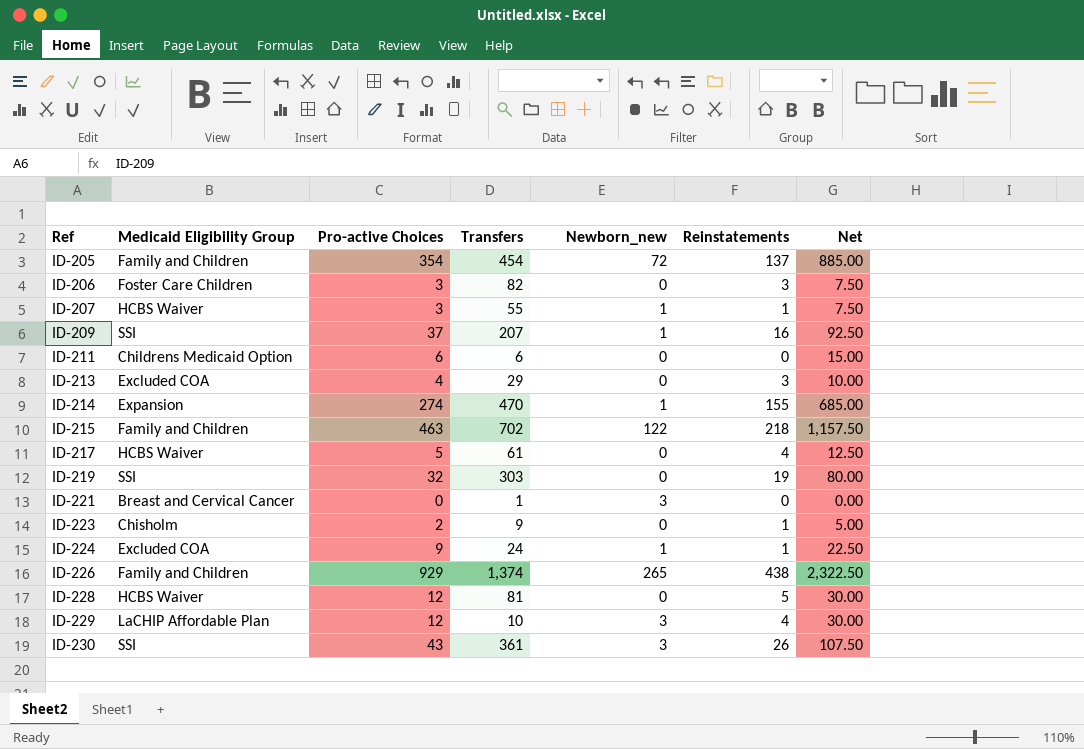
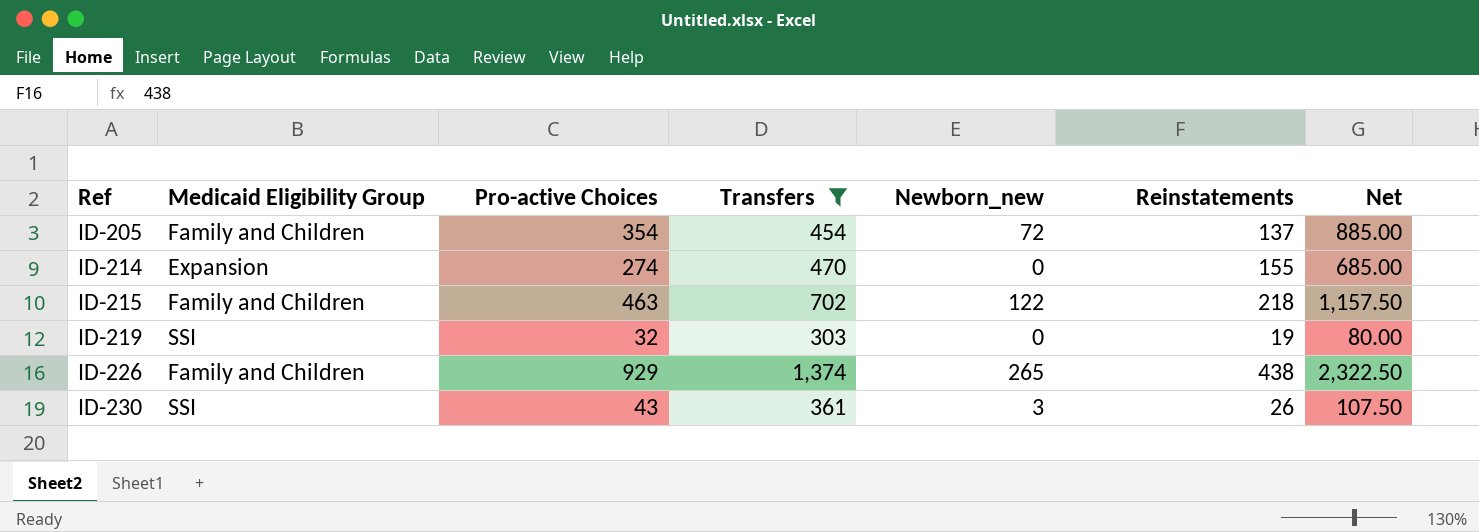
filter: none -> Transfers >= 303
ID-214 | Newborn_new: 1 -> 0

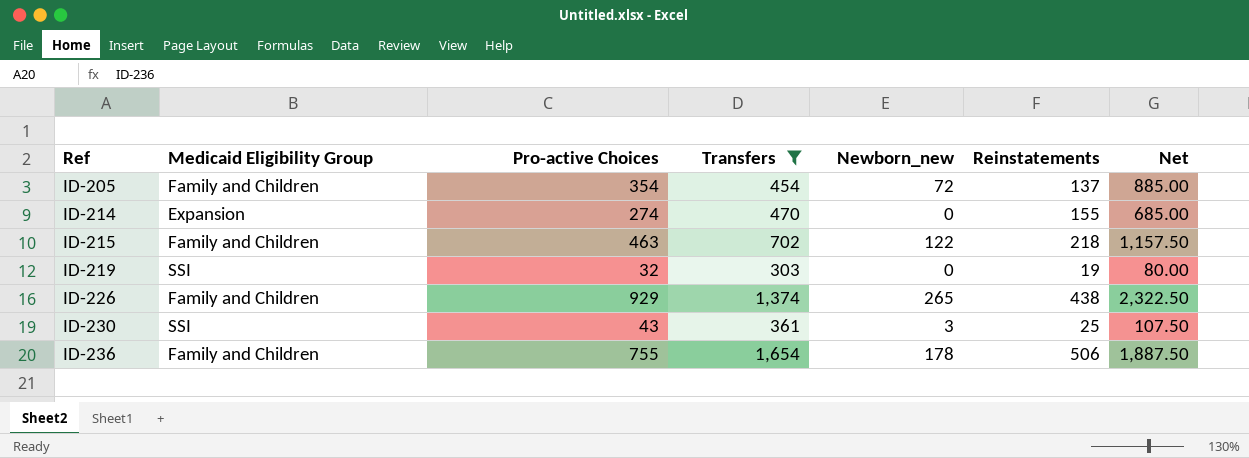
ID-230 | Reinstatements: 26 -> 25
row ID-236: none -> Family and Children | 755 | 1,654 | 178 | 506 | 1,887.50

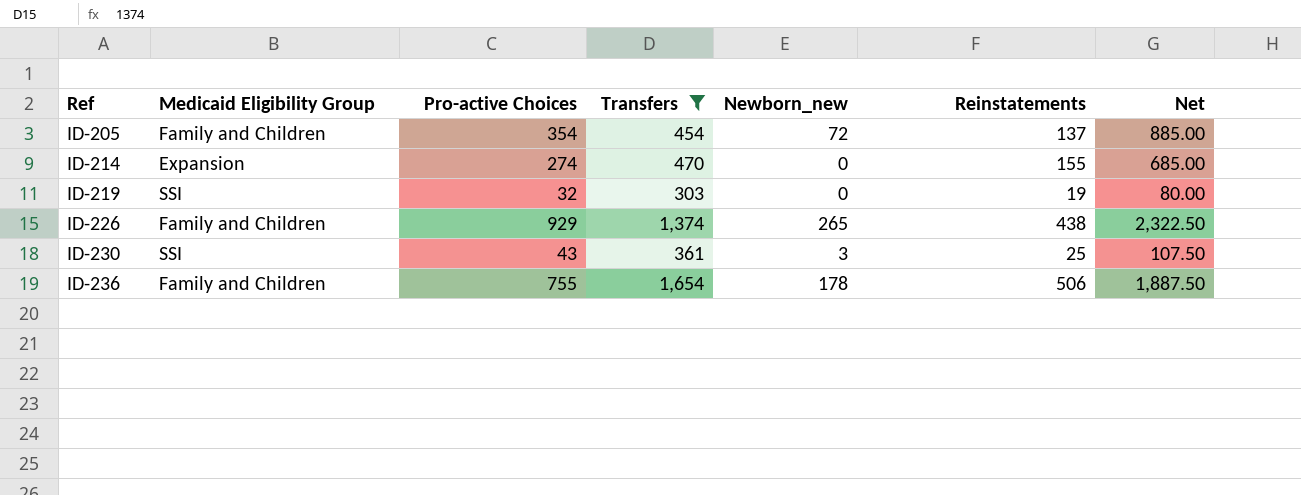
row ID-215: Family and Children | 463 | 702 | 122 | 218 | 1,157.50 -> none

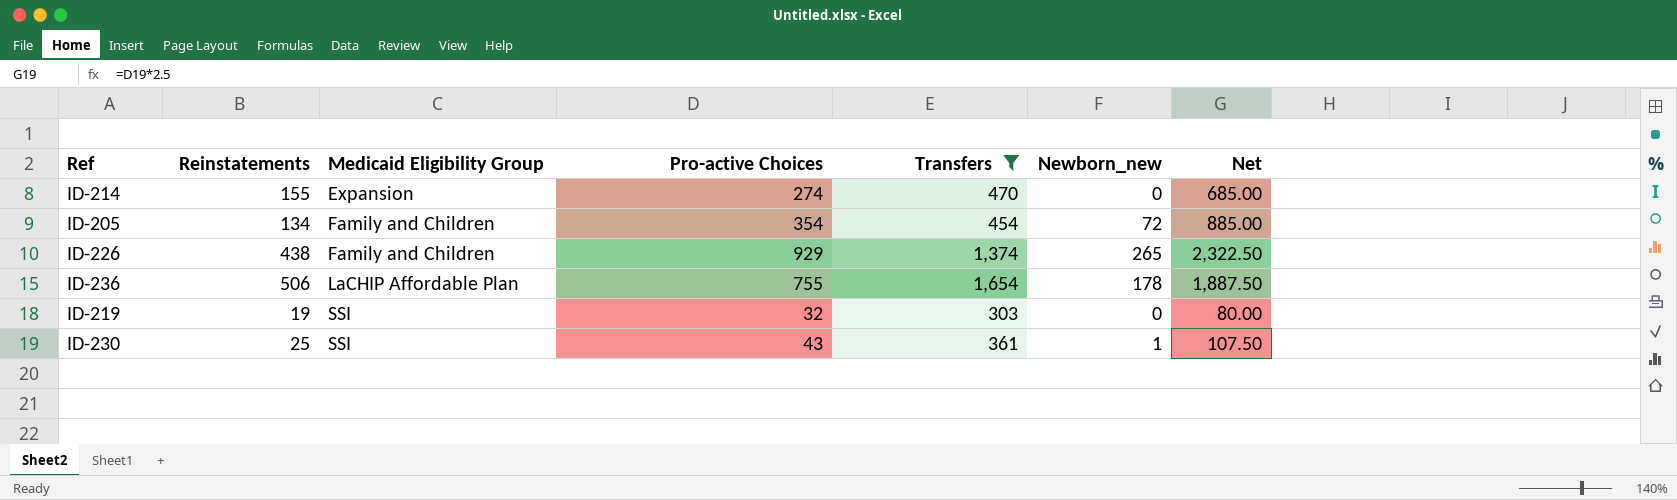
row order: Ref ascending -> Medicaid Eligibility Group ascending
column Reinstatements | position: 6 -> 2
ID-205 | Reinstatements: 137 -> 134
ID-236 | Medicaid Eligibility Group: Family and Children -> LaCHIP Affordable Plan
ID-230 | Newborn_new: 3 -> 1

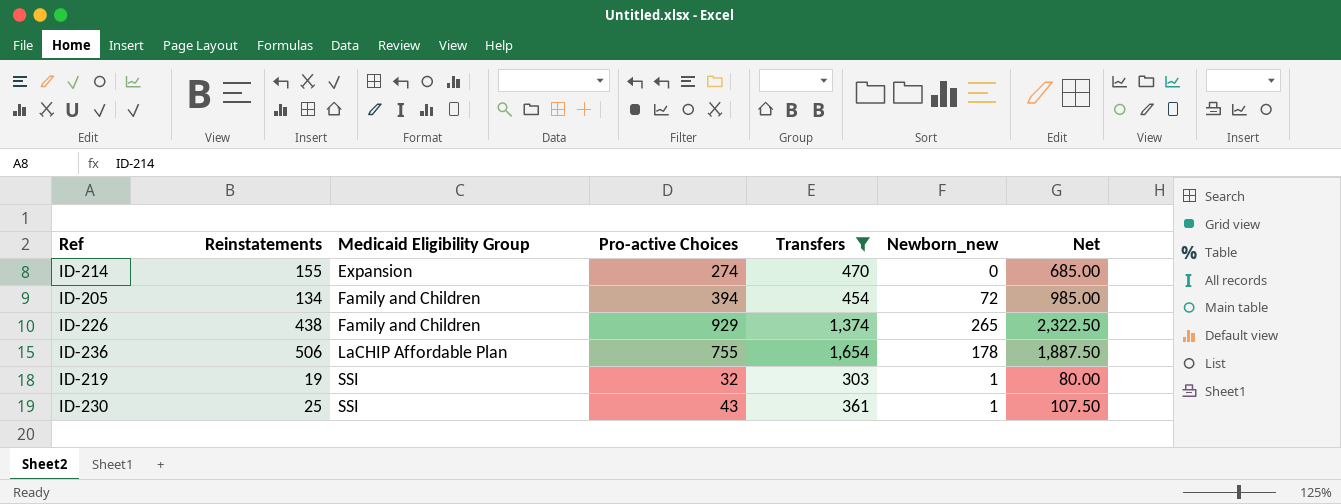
ID-205 | Pro-active Choices: 354 -> 394
ID-205 | Net: 885.00 -> 985.00
ID-219 | Newborn_new: 0 -> 1

